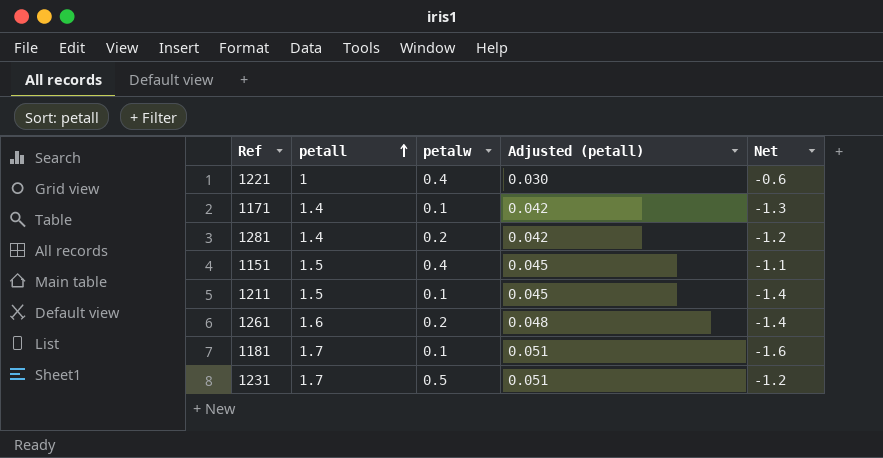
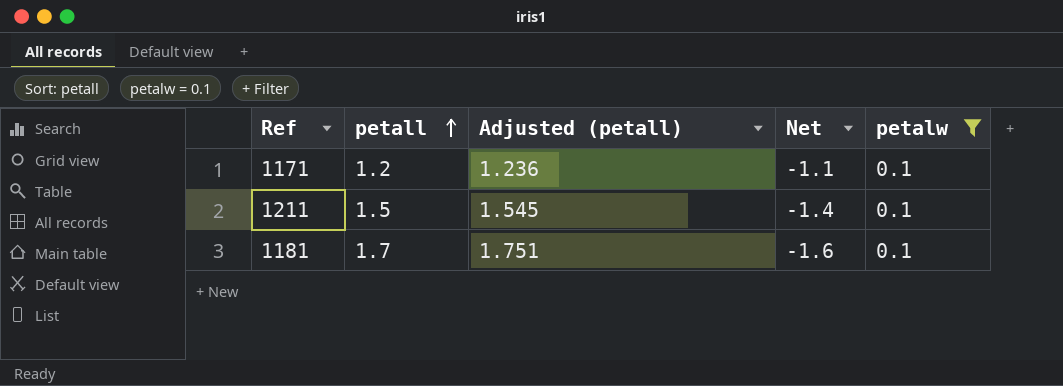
filter: none -> petalw = 0.1
column Adjusted (petall) | formula: [petall] * 0.03 -> [petall] * 1.03
column petalw | position: 3 -> 5
1171 | petall: 1.4 -> 1.2
1171 | Net: -1.3 -> -1.1

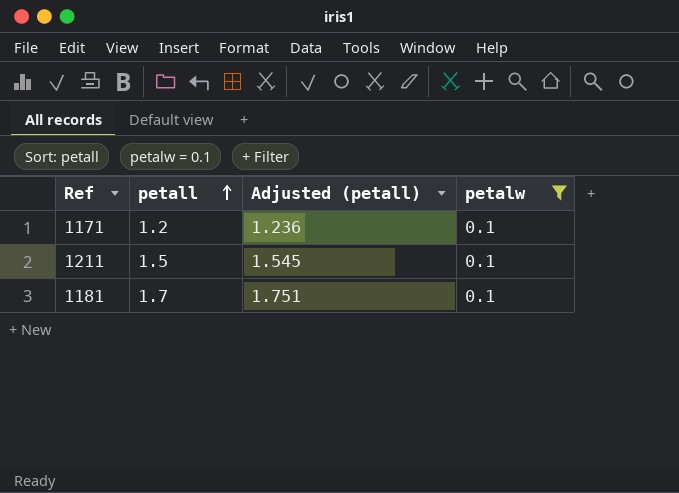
column Net | formula: [petalw] - [petall] -> none

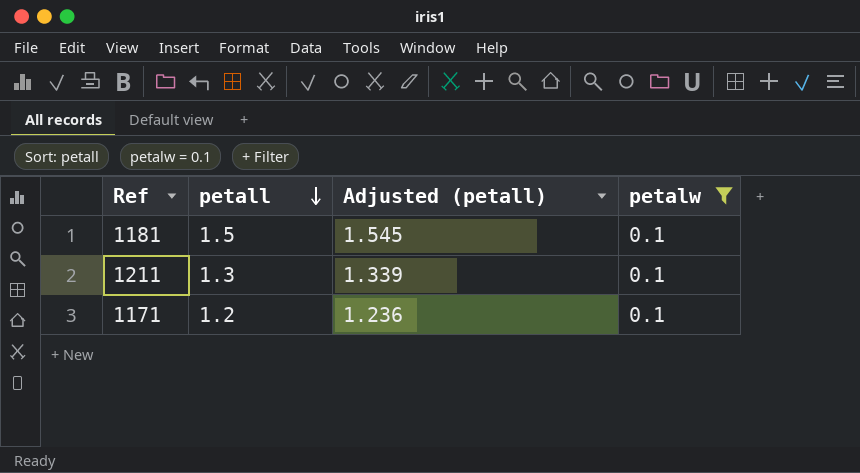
row order: petall ascending -> petall descending
1181 | petall: 1.7 -> 1.5
1181 | Adjusted (petall): 1.751 -> 1.545
1211 | petall: 1.5 -> 1.3
1211 | Adjusted (petall): 1.545 -> 1.339

